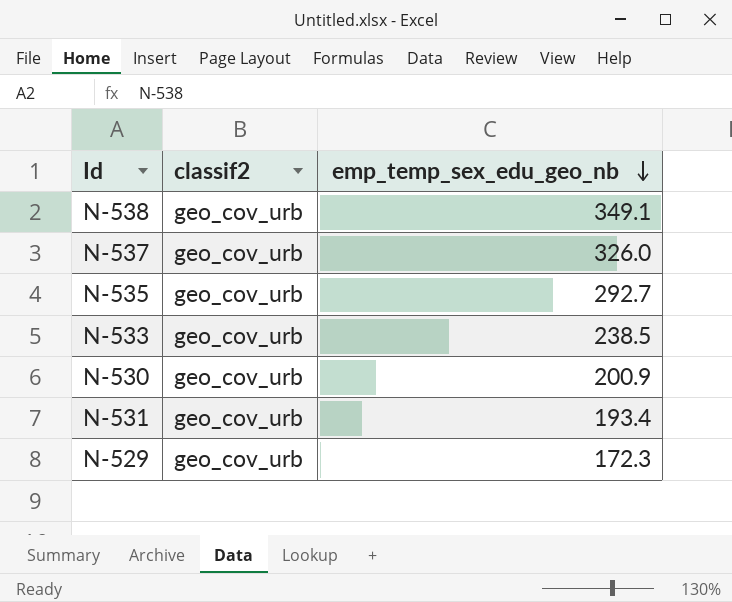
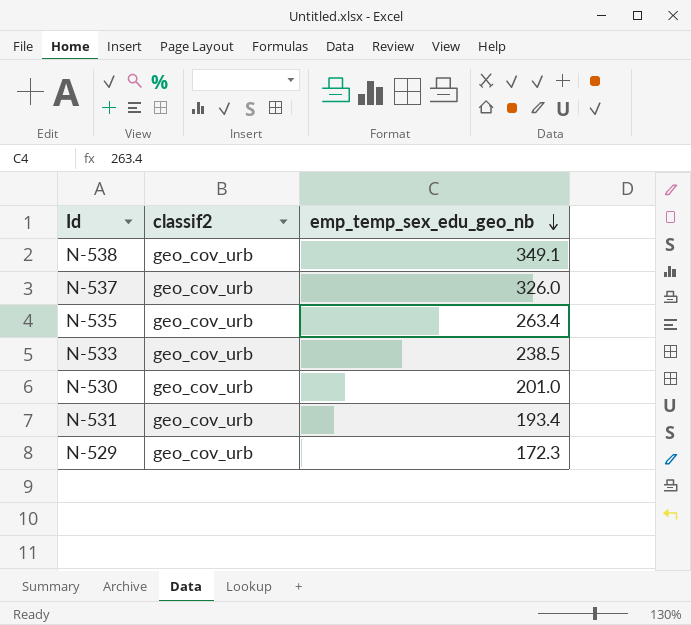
N-535 | emp_temp_sex_edu_geo_nb: 292.7 -> 263.4
N-530 | emp_temp_sex_edu_geo_nb: 200.9 -> 201.0

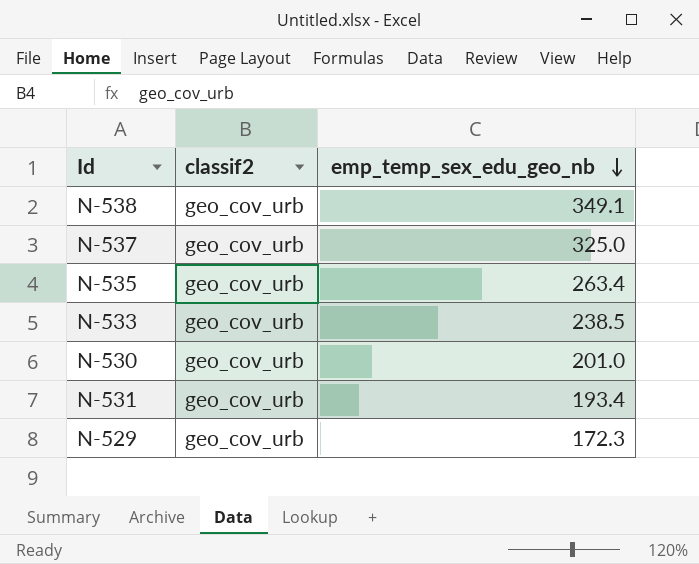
N-537 | emp_temp_sex_edu_geo_nb: 326.0 -> 325.0

